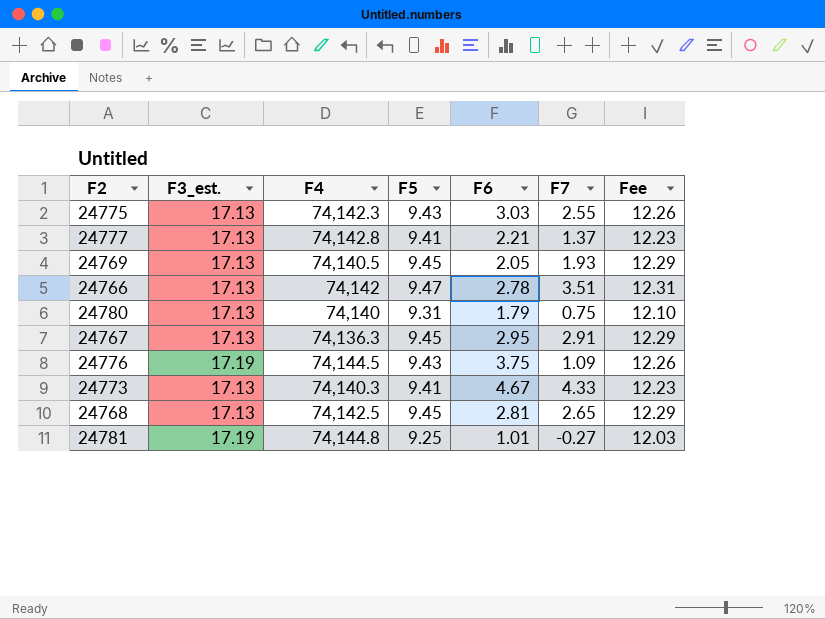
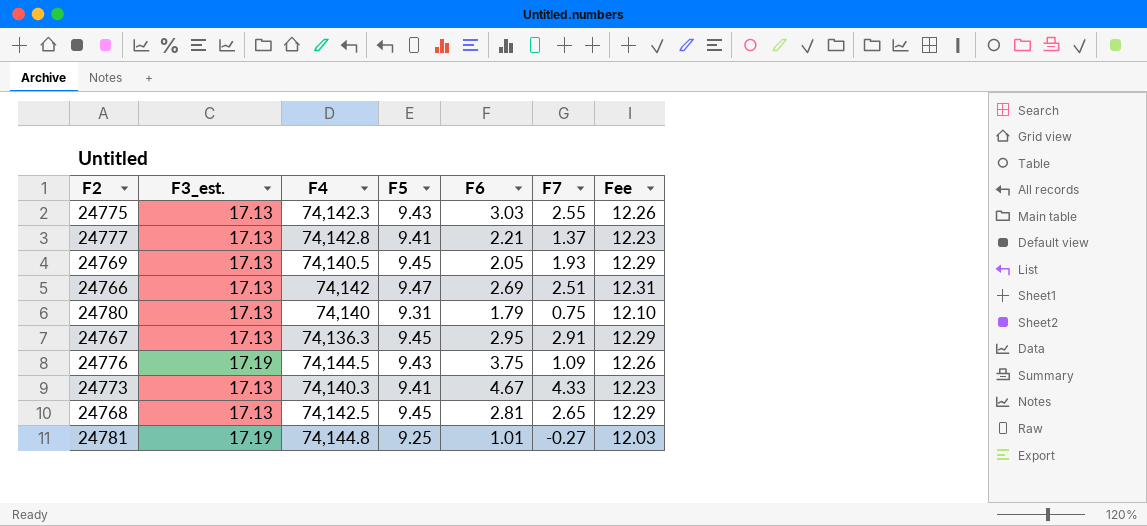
24766 | F6: 2.78 -> 2.69
24766 | F7: 3.51 -> 2.51

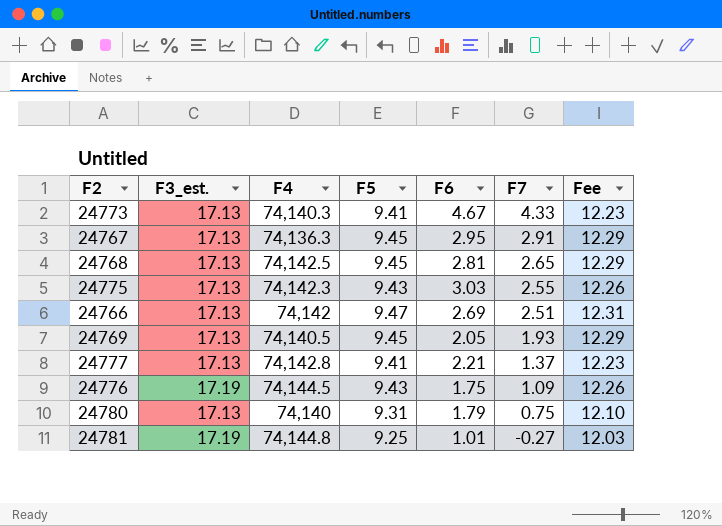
row order: none -> F7 descending
24776 | F6: 3.75 -> 1.75

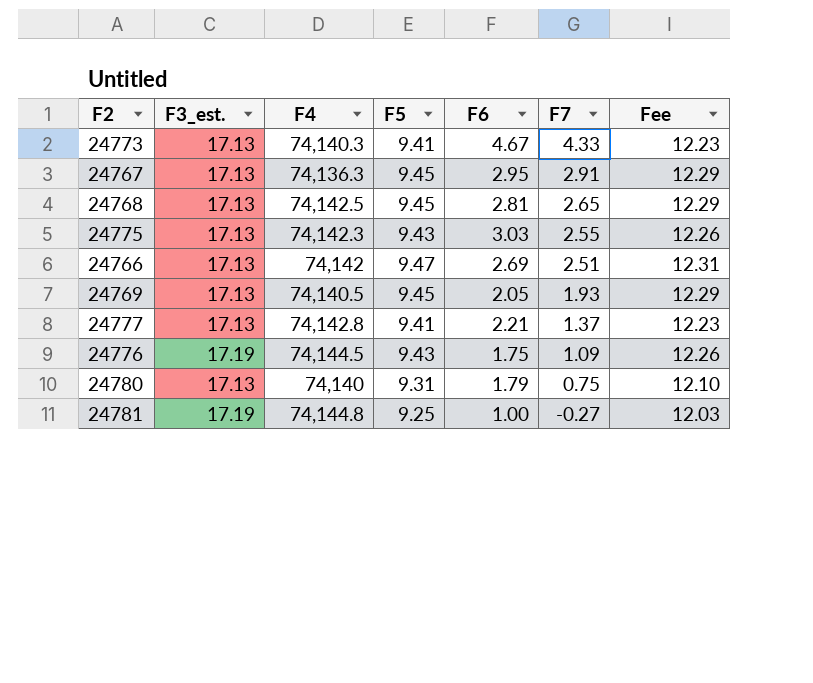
24781 | F6: 1.01 -> 1.00

